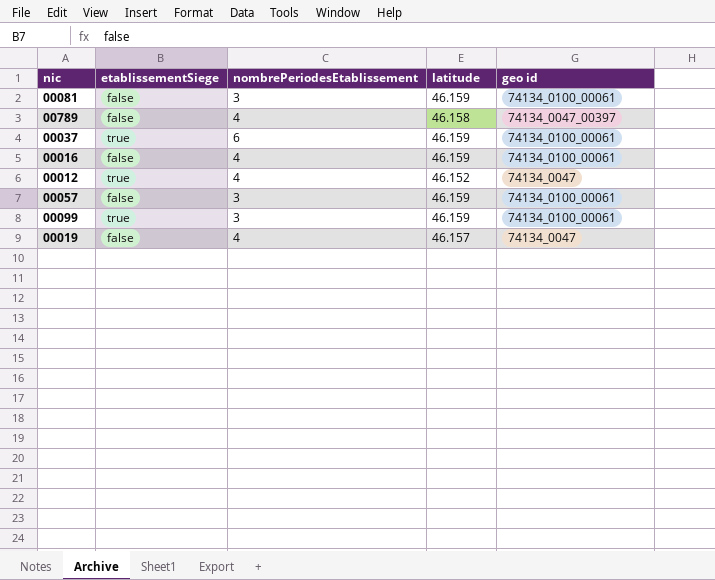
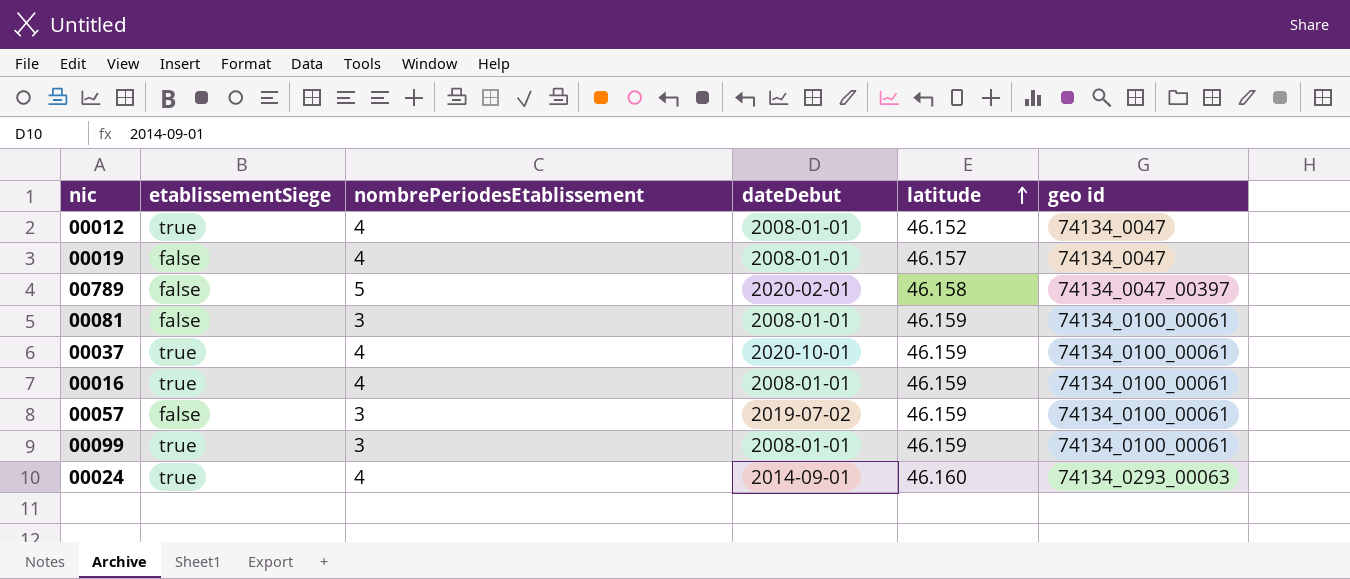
row order: none -> latitude ascending
column dateDebut | position: none -> 4
00789 | nombrePeriodesEtablissement: 4 -> 5
00037 | nombrePeriodesEtablissement: 6 -> 4
00016 | etablissementSiege: false -> true
row 00024: none -> true | 4 | 2014-09-01 | 46.160 | 74134_0293_00063

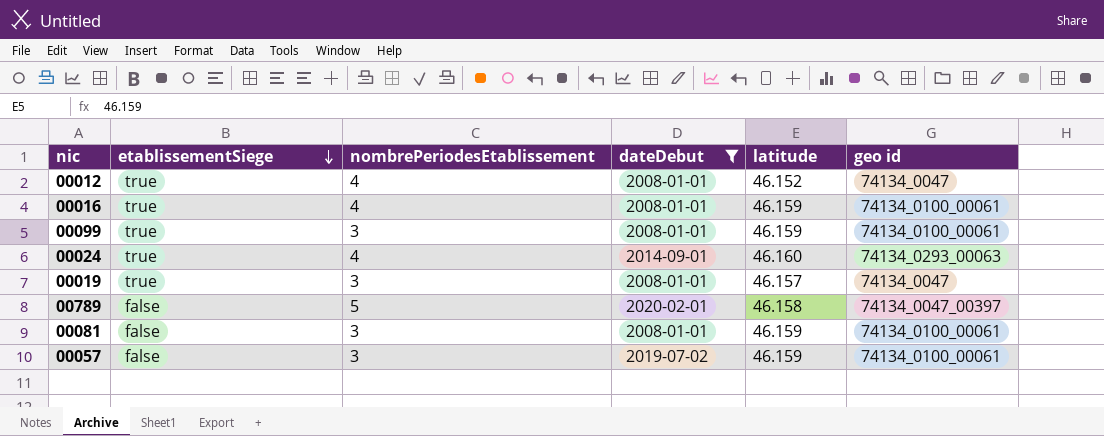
filter: none -> dateDebut != 2020-10-01
row order: latitude ascending -> etablissementSiege descending
00019 | etablissementSiege: false -> true
00019 | nombrePeriodesEtablissement: 4 -> 3

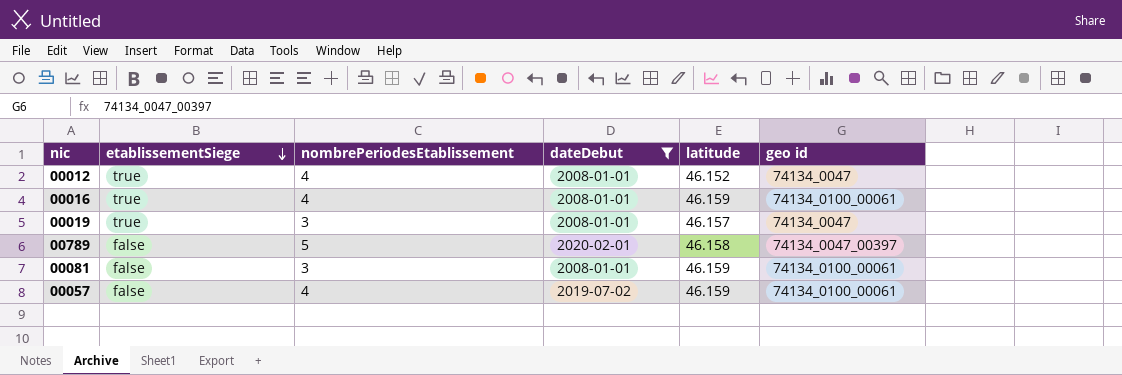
row 00099: true | 3 | 2008-01-01 | 46.159 | 74134_0100_00061 -> none
row 00024: true | 4 | 2014-09-01 | 46.160 | 74134_0293_00063 -> none
00057 | nombrePeriodesEtablissement: 3 -> 4

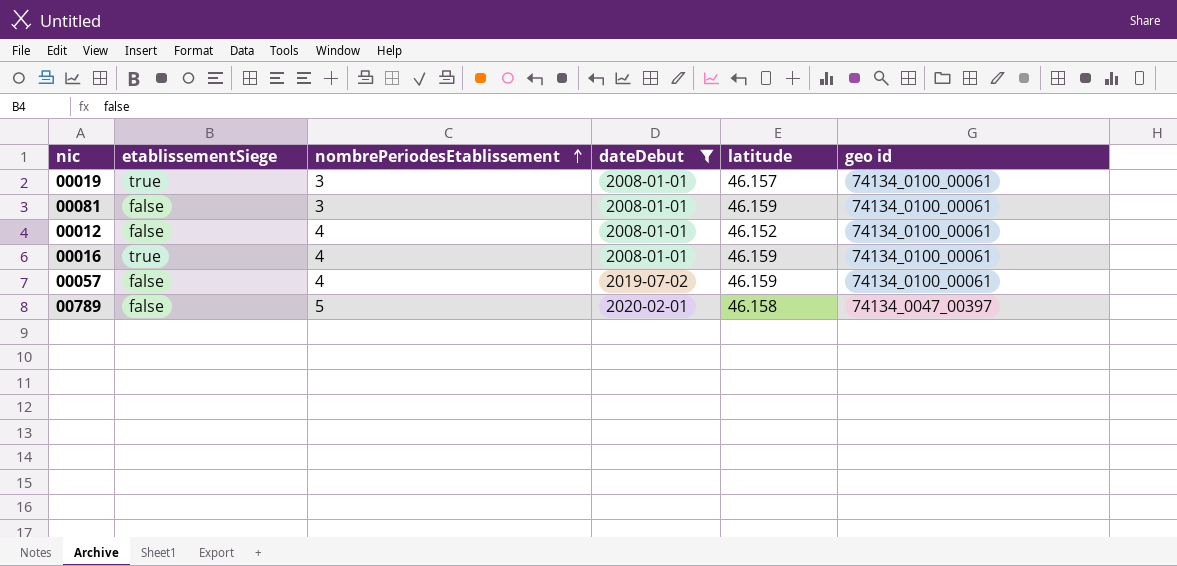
row order: etablissementSiege descending -> nombrePeriodesEtablissement ascending
00019 | geo id: 74134_0047 -> 74134_0100_00061
00012 | etablissementSiege: true -> false
00012 | geo id: 74134_0047 -> 74134_0100_00061

